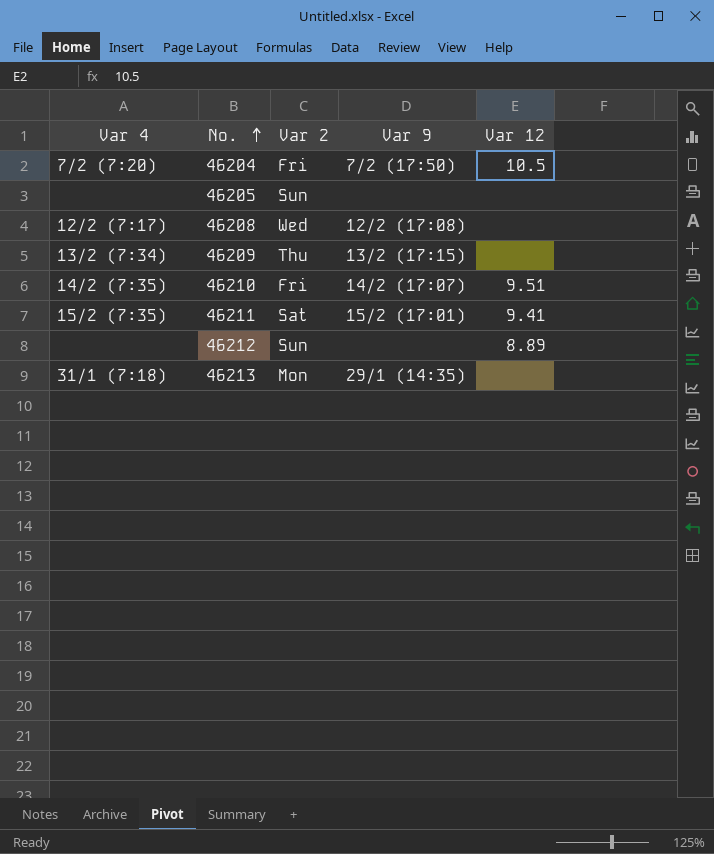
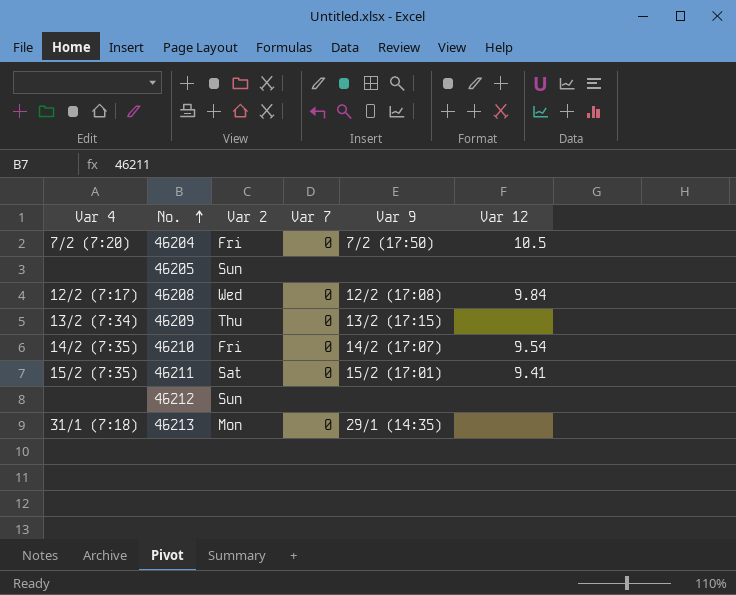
column Var 7 | position: none -> 4
46208 | Var 12: none -> 9.84
46210 | Var 12: 9.51 -> 9.54
46212 | Var 12: 8.89 -> none

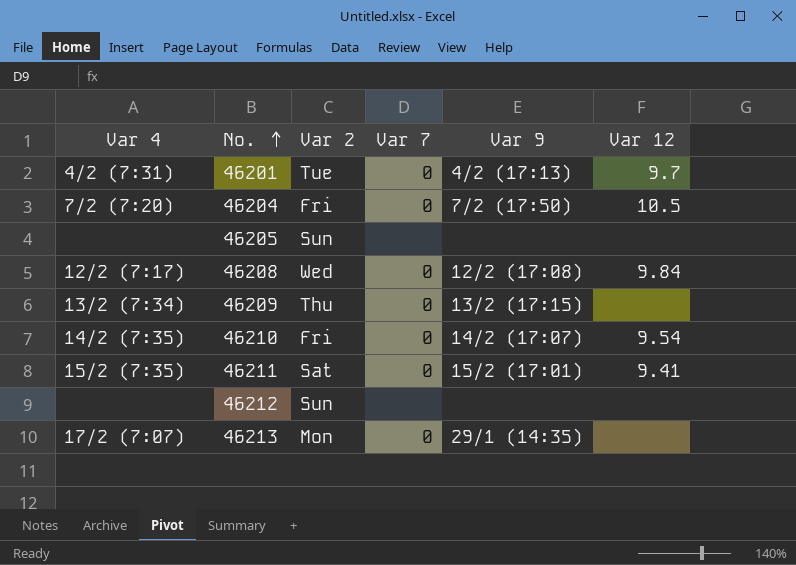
row 46201: none -> 4/2 (7:31) | Tue | 0 | 4/2 (17:13) | 9.7
46213 | Var 4: 31/1 (7:18) -> 17/2 (7:07)

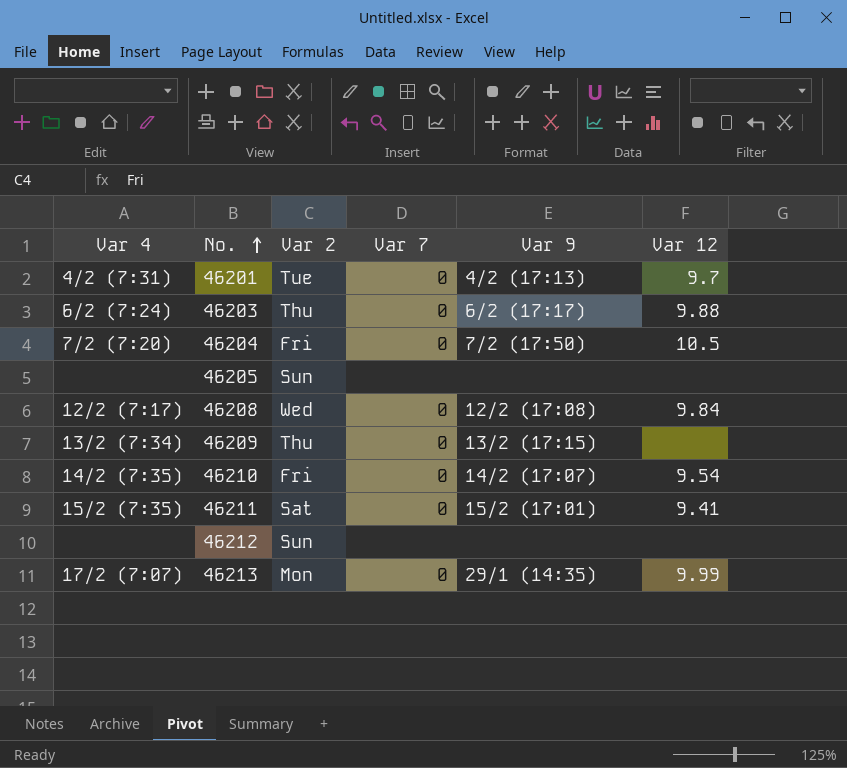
row 46203: none -> 6/2 (7:24) | Thu | 0 | 6/2 (17:17) | 9.88
46213 | Var 12: none -> 9.99

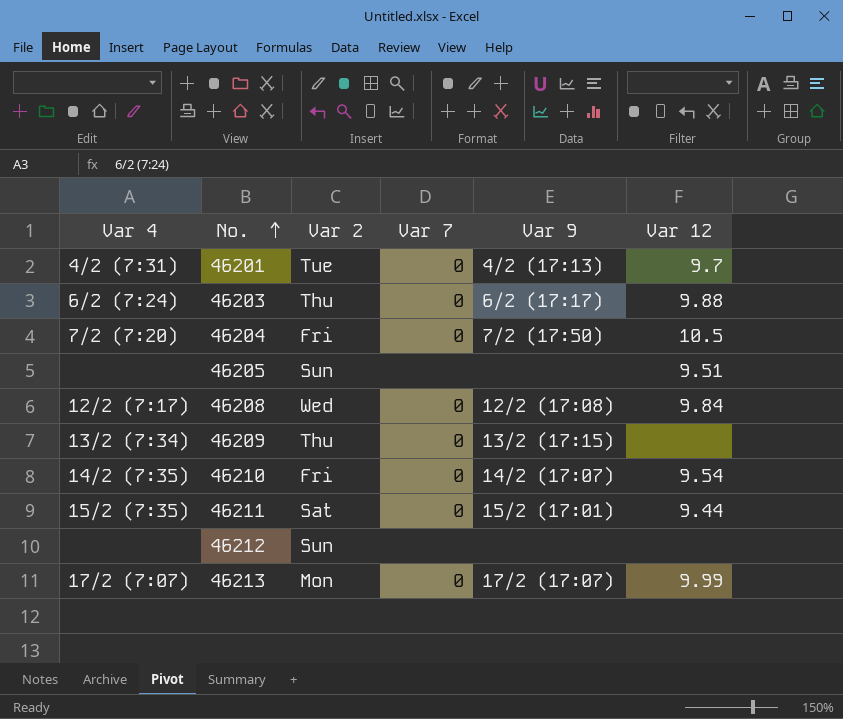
46205 | Var 12: none -> 9.51
46211 | Var 12: 9.41 -> 9.44
46213 | Var 9: 29/1 (14:35) -> 17/2 (17:07)

